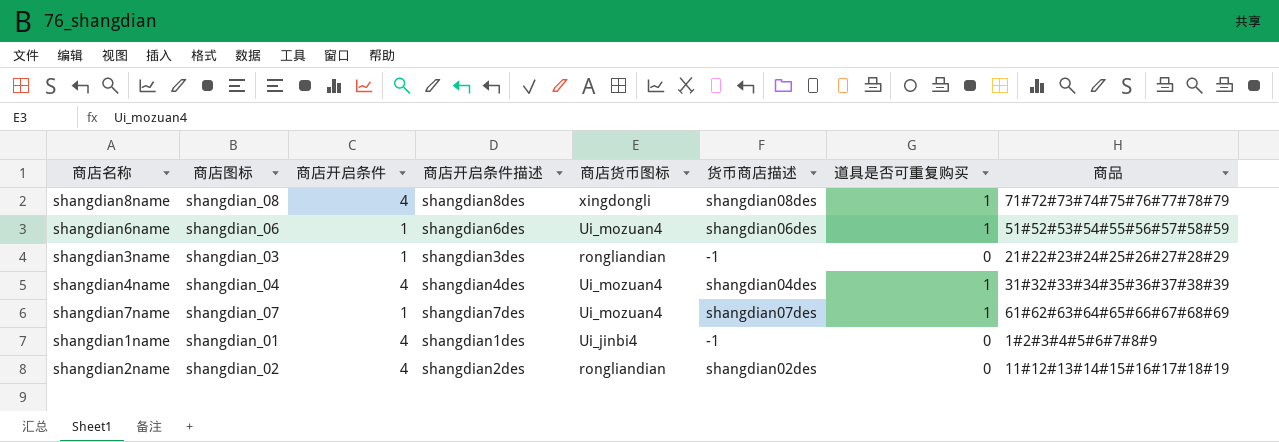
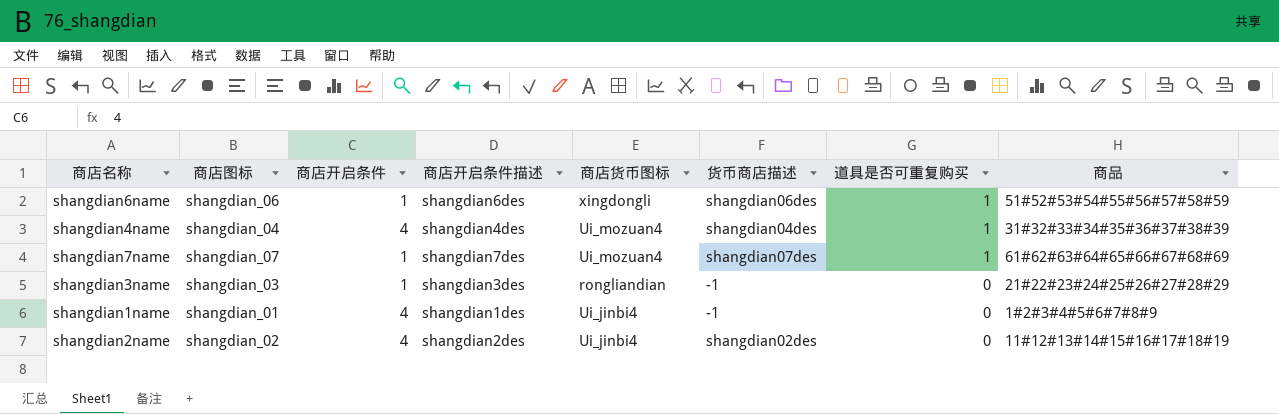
row order: none -> 道具是否可重复购买 descending
row shangdian8name: shangdian_08 | 4 | shangdian8des | xingdongli | shangdian08des | 1 | 71#72#73#74#75#76#77#78#79 -> none
shangdian6name | 商店货币图标: Ui_mozuan4 -> xingdongli
shangdian2name | 商店货币图标: rongliandian -> Ui_jinbi4

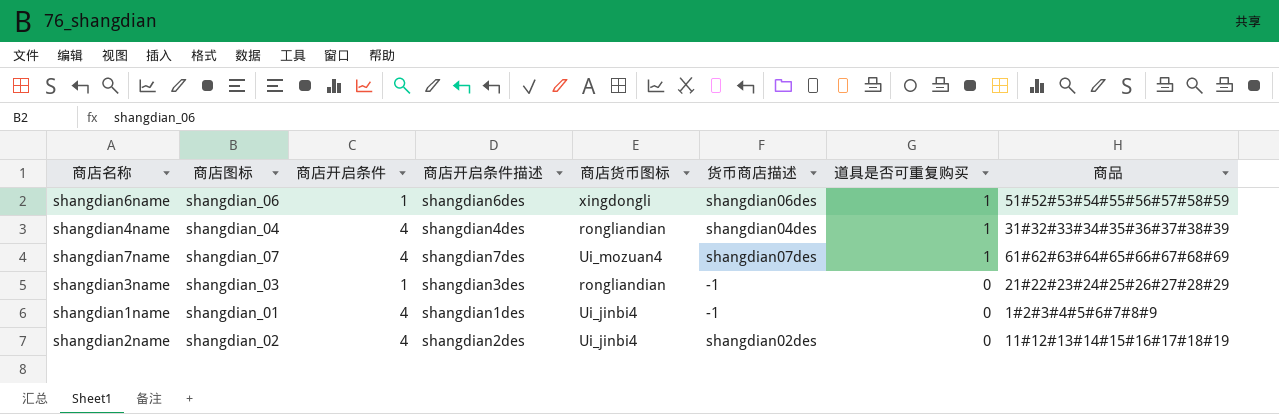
shangdian4name | 商店货币图标: Ui_mozuan4 -> rongliandian
shangdian7name | 商店开启条件: 1 -> 4

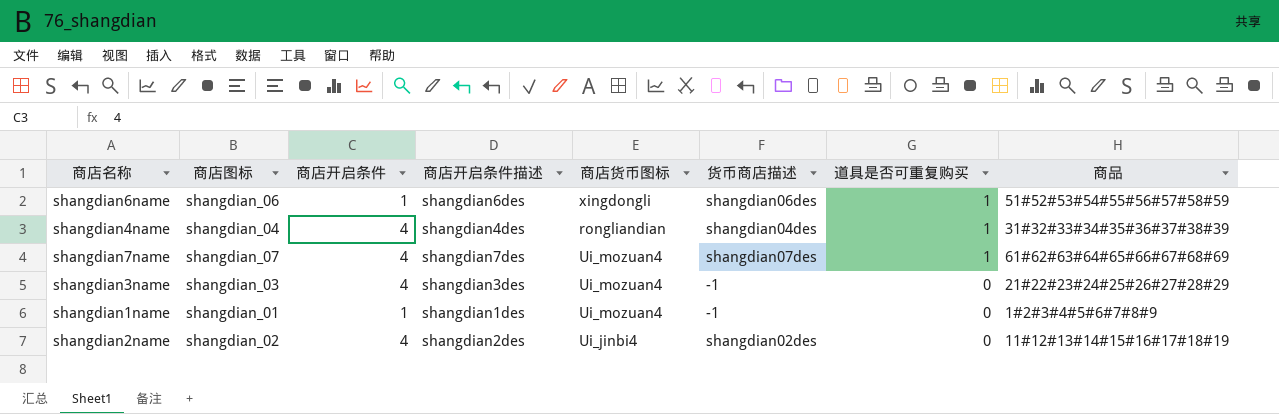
shangdian3name | 商店开启条件: 1 -> 4
shangdian3name | 商店货币图标: rongliandian -> Ui_mozuan4
shangdian1name | 商店开启条件: 4 -> 1
shangdian1name | 商店货币图标: Ui_jinbi4 -> Ui_mozuan4

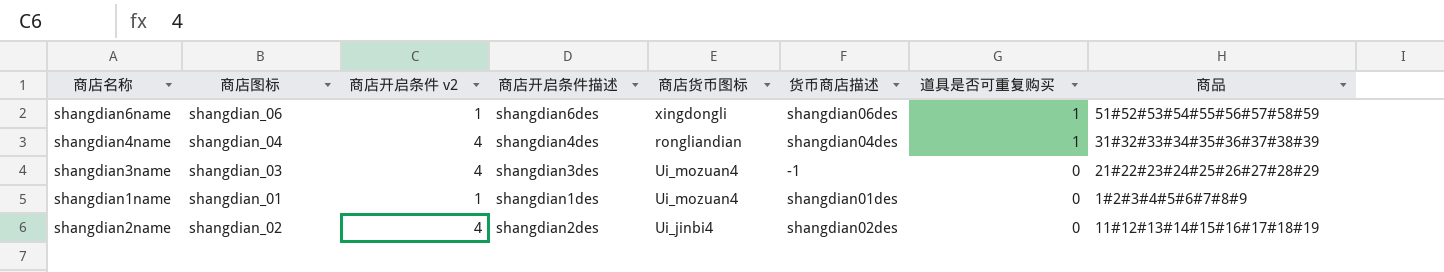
column name: 商店开启条件 -> 商店开启条件 v2
row shangdian7name: shangdian_07 | 4 | shangdian7des | Ui_mozuan4 | shangdian07des | 1 | 61#62#63#64#65#66#67#68#69 -> none
shangdian1name | 货币商店描述: -1 -> shangdian01des

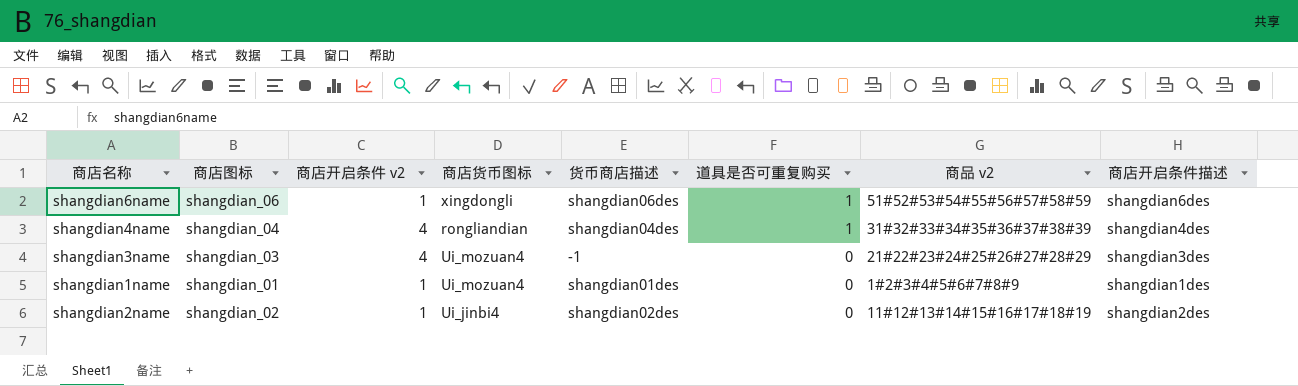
column name: 商品 -> 商品 v2
column 商店开启条件描述 | position: 4 -> 8
shangdian2name | 商店开启条件 v2: 4 -> 1

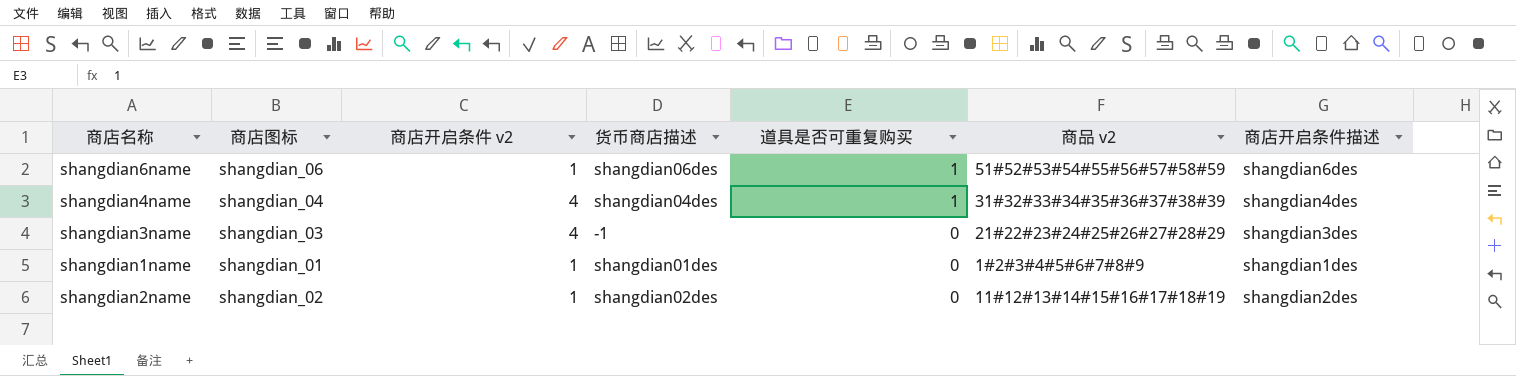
column 商店货币图标 | position: 4 -> none

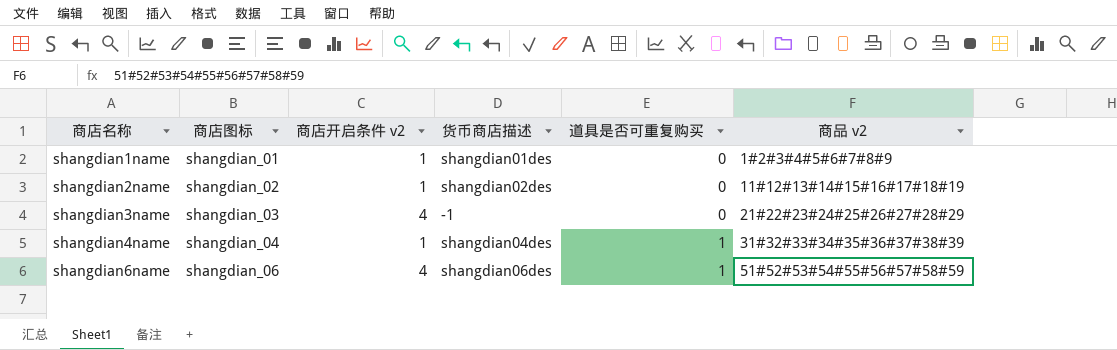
row order: 道具是否可重复购买 descending -> 商店名称 ascending
column 商店开启条件描述 | position: 7 -> none
shangdian4name | 商店开启条件 v2: 4 -> 1
shangdian6name | 商店开启条件 v2: 1 -> 4

